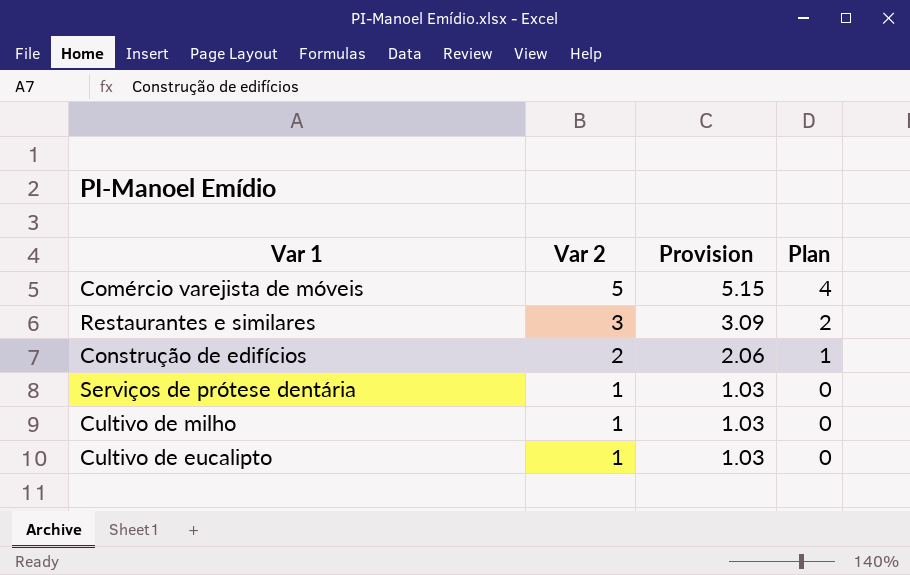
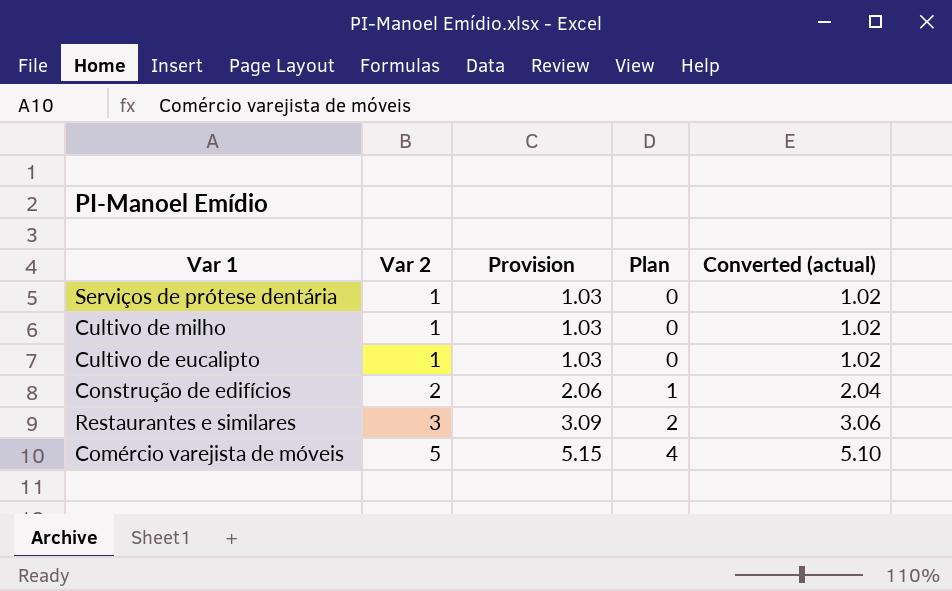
row order: Var 2 descending -> Var 2 ascending
column Converted (actual) | formula: none -> [Var 2] * 1.02

